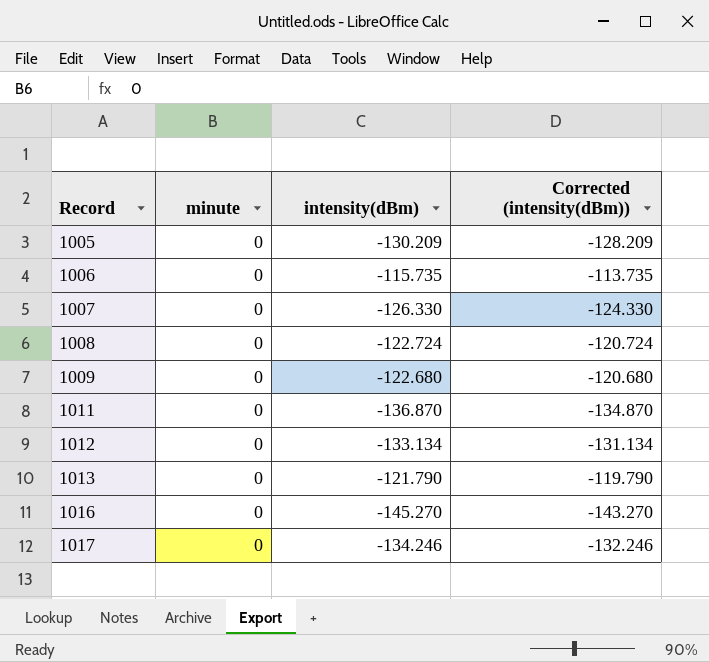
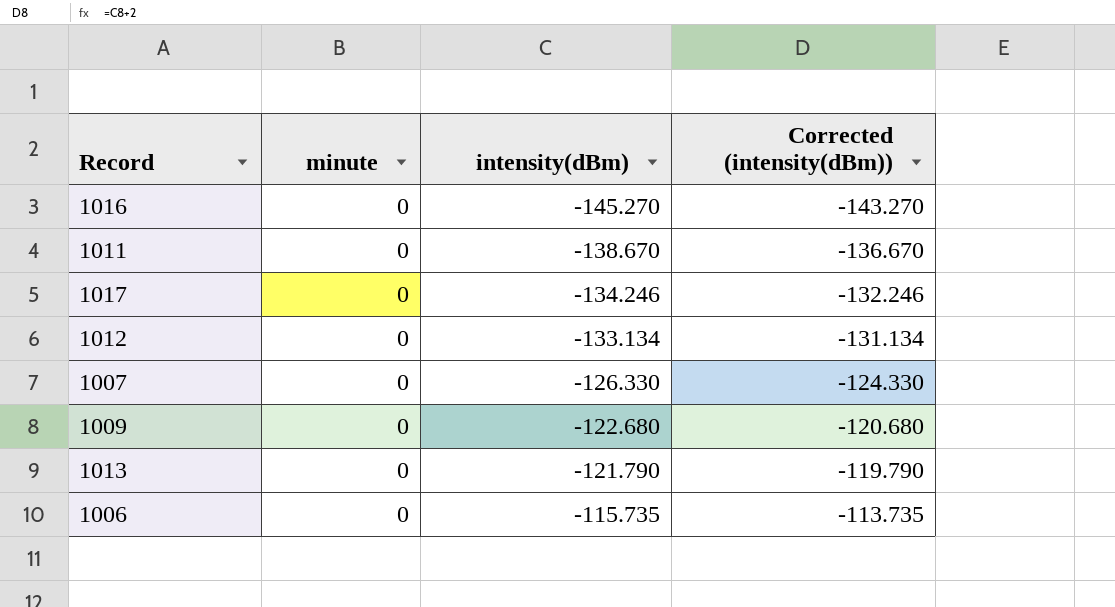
row order: Record ascending -> intensity(dBm) ascending
row 1005: 0 | -130.209 | -128.209 -> none
row 1008: 0 | -122.724 | -120.724 -> none
1011 | intensity(dBm): -136.870 -> -138.670
1011 | Corrected (intensity(dBm)): -134.870 -> -136.670

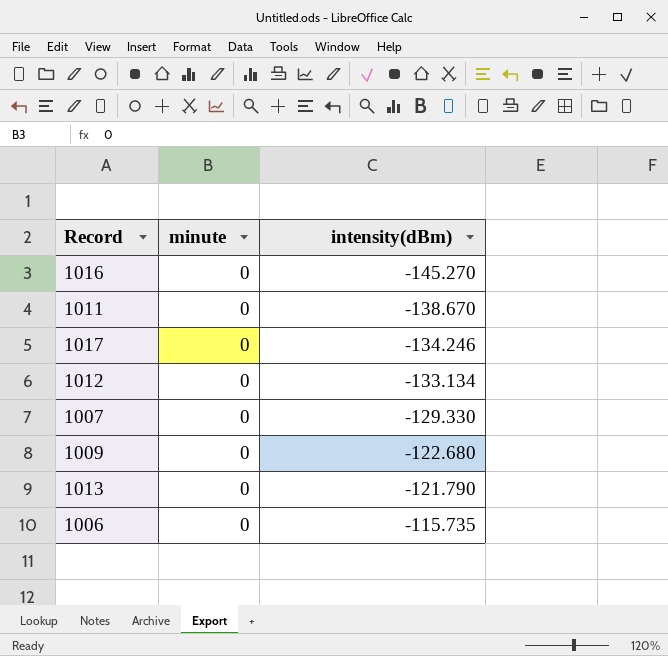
column Corrected (intensity(dBm)) | formula: [intensity(dBm)] + 2 -> none
1007 | intensity(dBm): -126.330 -> -129.330

